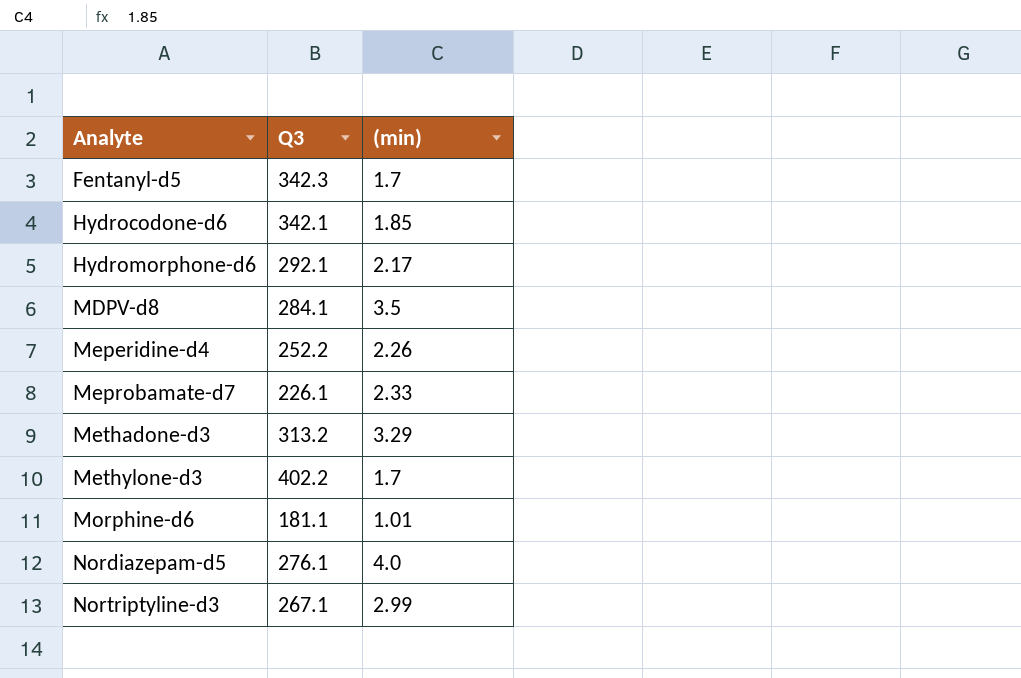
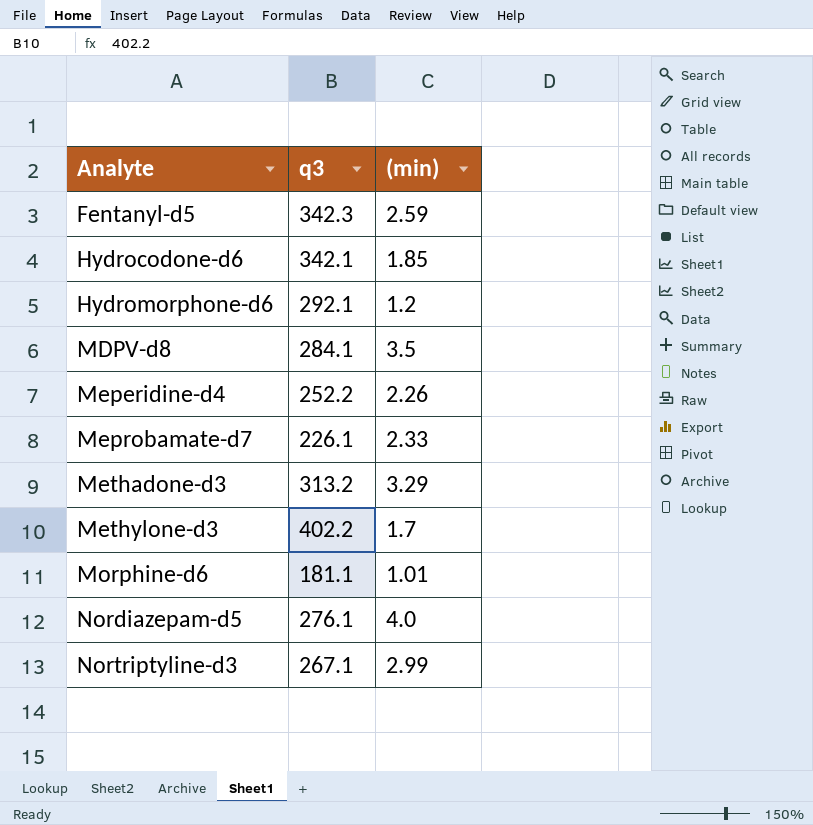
column name: Q3 -> q3
Fentanyl-d5 | (min): 1.7 -> 2.59
Hydromorphone-d6 | (min): 2.17 -> 1.2

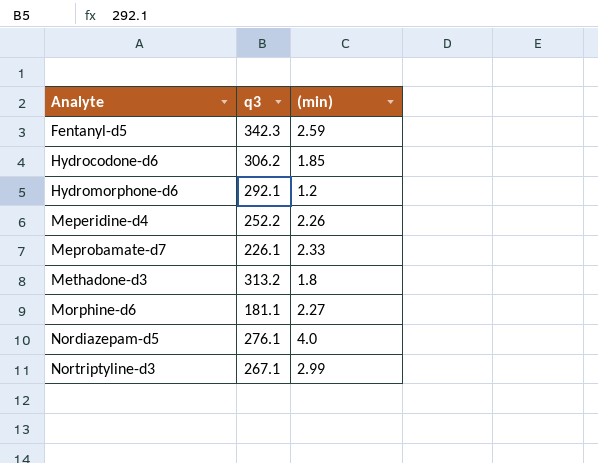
row MDPV-d8: 284.1 | 3.5 -> none
row Methylone-d3: 402.2 | 1.7 -> none
Hydrocodone-d6 | q3: 342.1 -> 306.2
Methadone-d3 | (min): 3.29 -> 1.8
Morphine-d6 | (min): 1.01 -> 2.27

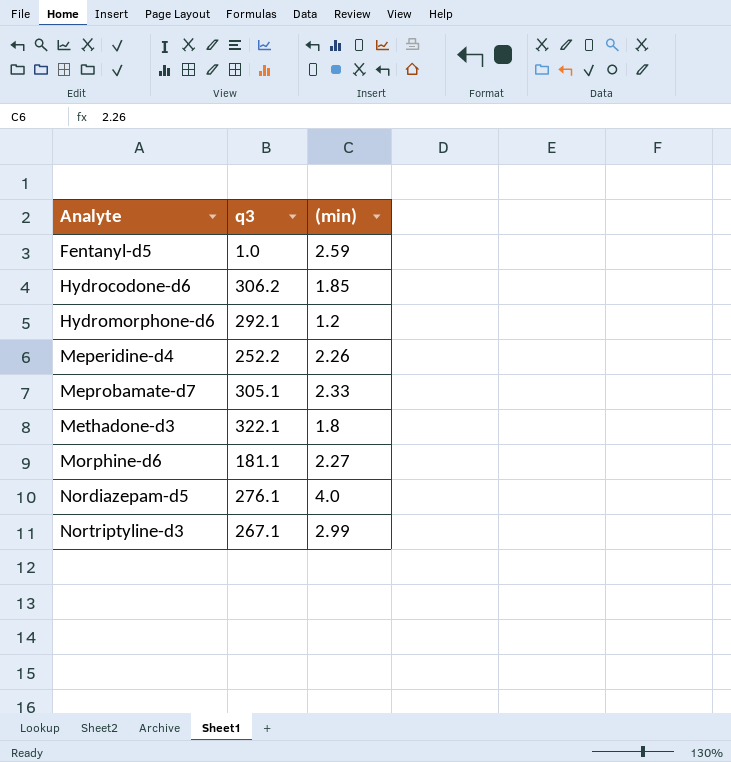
Fentanyl-d5 | q3: 342.3 -> 1.0
Meprobamate-d7 | q3: 226.1 -> 305.1
Methadone-d3 | q3: 313.2 -> 322.1

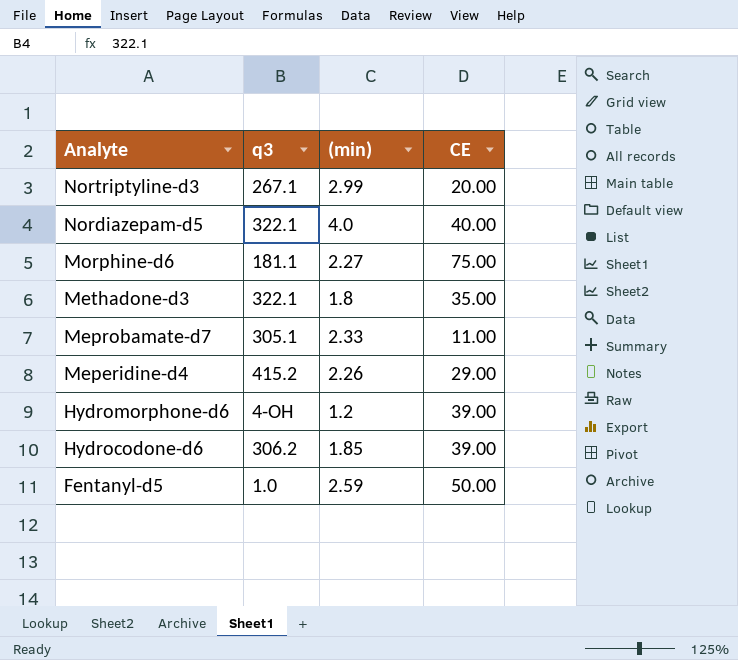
row order: Analyte ascending -> Analyte descending
column CE | position: none -> 4
Nordiazepam-d5 | q3: 276.1 -> 322.1
Meperidine-d4 | q3: 252.2 -> 415.2
Hydromorphone-d6 | q3: 292.1 -> 4-OH

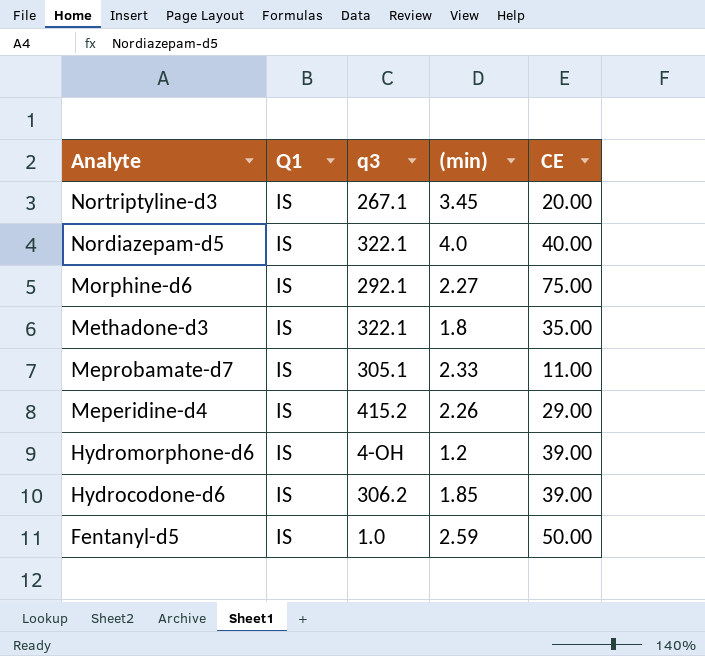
column Q1 | position: none -> 2
Nortriptyline-d3 | (min): 2.99 -> 3.45
Morphine-d6 | q3: 181.1 -> 292.1

